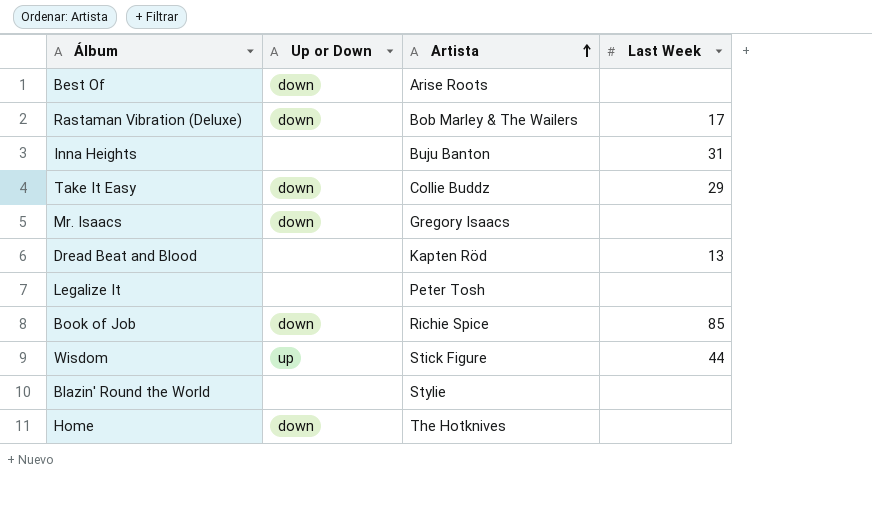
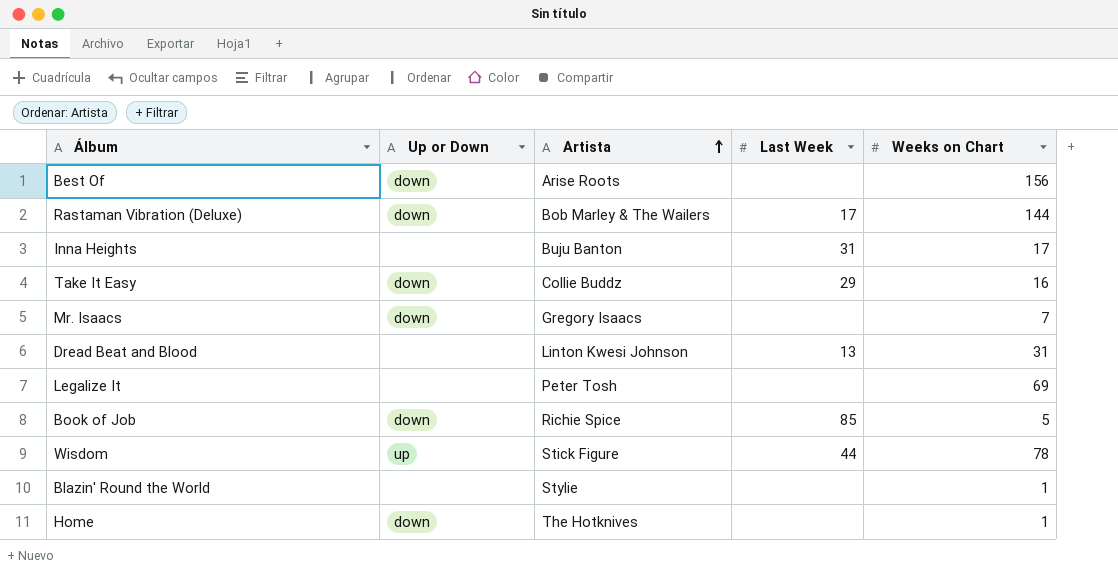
column Weeks on Chart | position: none -> 5
Dread Beat and Blood | Artista: Kapten Röd -> Linton Kwesi Johnson

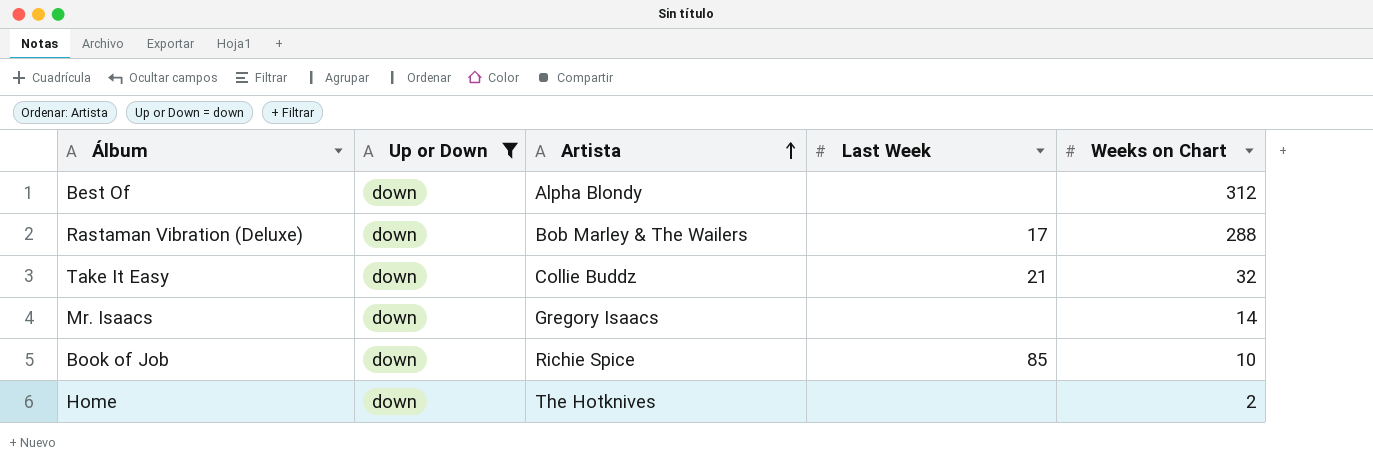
filter: none -> Up or Down = down
Best Of | Artista: Arise Roots -> Alpha Blondy
Best Of | Weeks on Chart: 156 -> 312
Rastaman Vibration (Deluxe) | Weeks on Chart: 144 -> 288
Take It Easy | Last Week: 29 -> 21
Take It Easy | Weeks on Chart: 16 -> 32
Mr. Isaacs | Weeks on Chart: 7 -> 14
Book of Job | Weeks on Chart: 5 -> 10
Home | Weeks on Chart: 1 -> 2

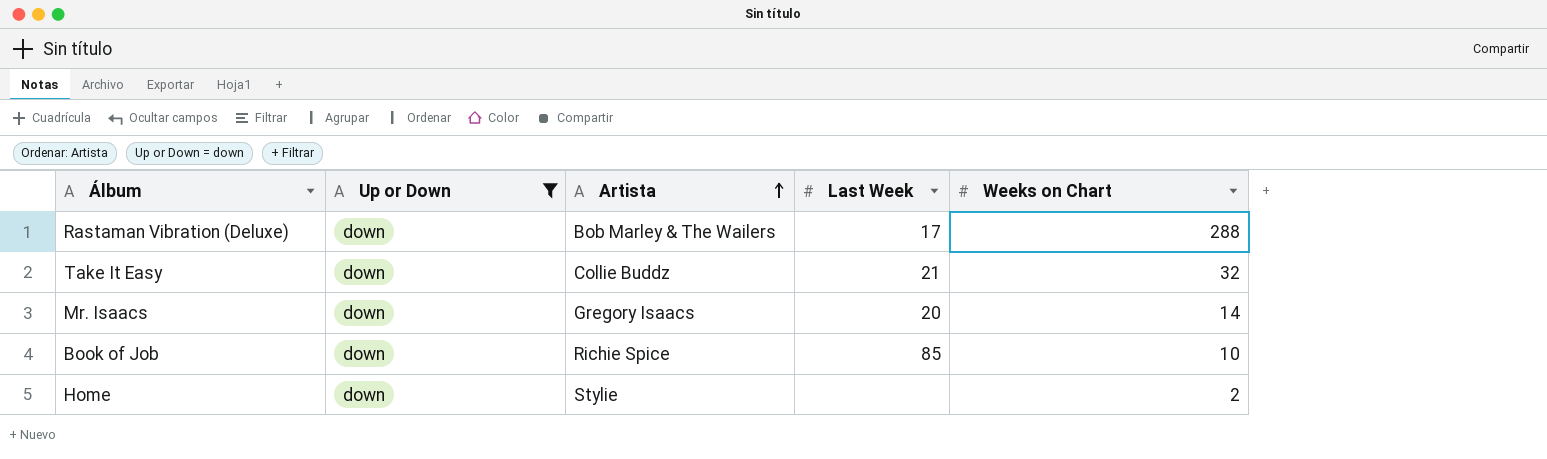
row Best Of: down | Alpha Blondy | none | 312 -> none
Mr. Isaacs | Last Week: none -> 20
Home | Artista: The Hotknives -> Stylie

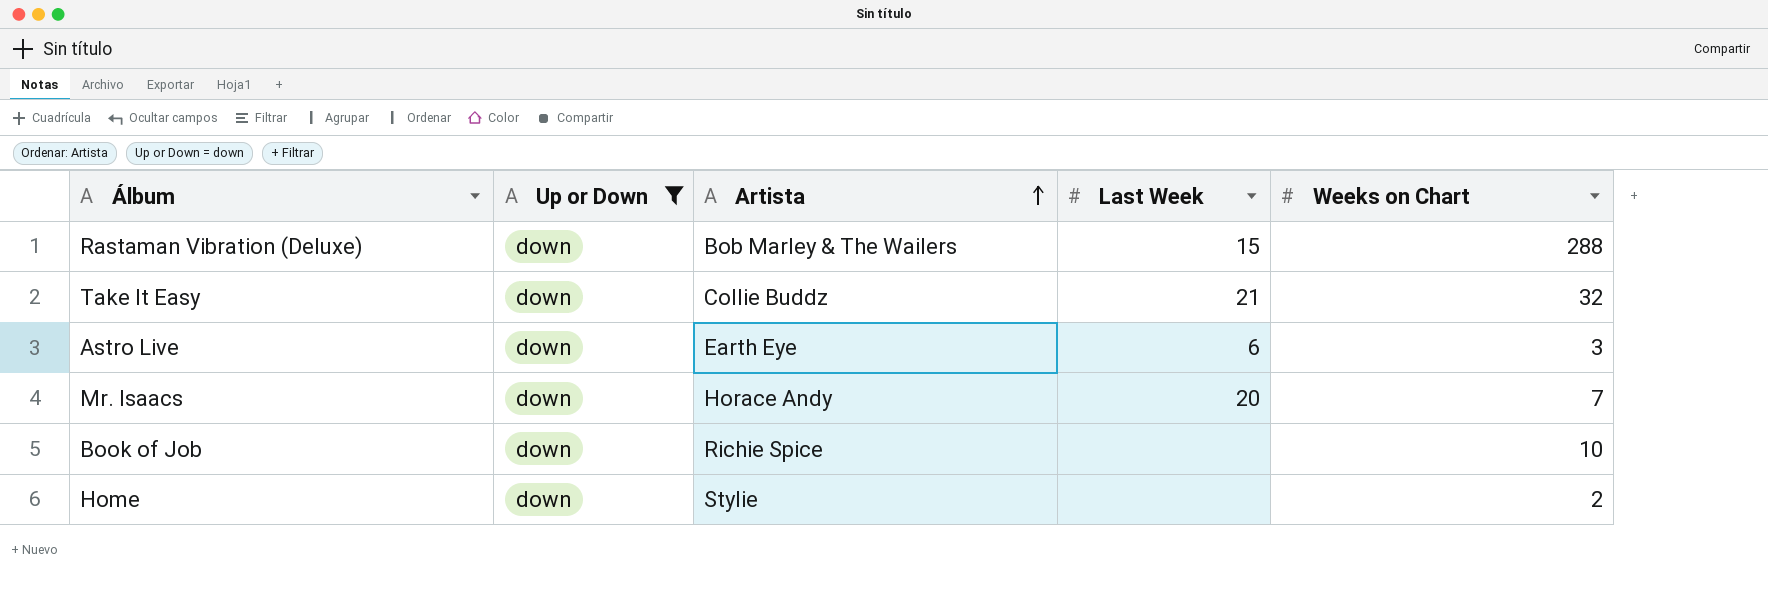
Rastaman Vibration (Deluxe) | Last Week: 17 -> 15
row Astro Live: none -> down | Earth Eye | 6 | 3
Mr. Isaacs | Artista: Gregory Isaacs -> Horace Andy
Mr. Isaacs | Weeks on Chart: 14 -> 7
Book of Job | Last Week: 85 -> none

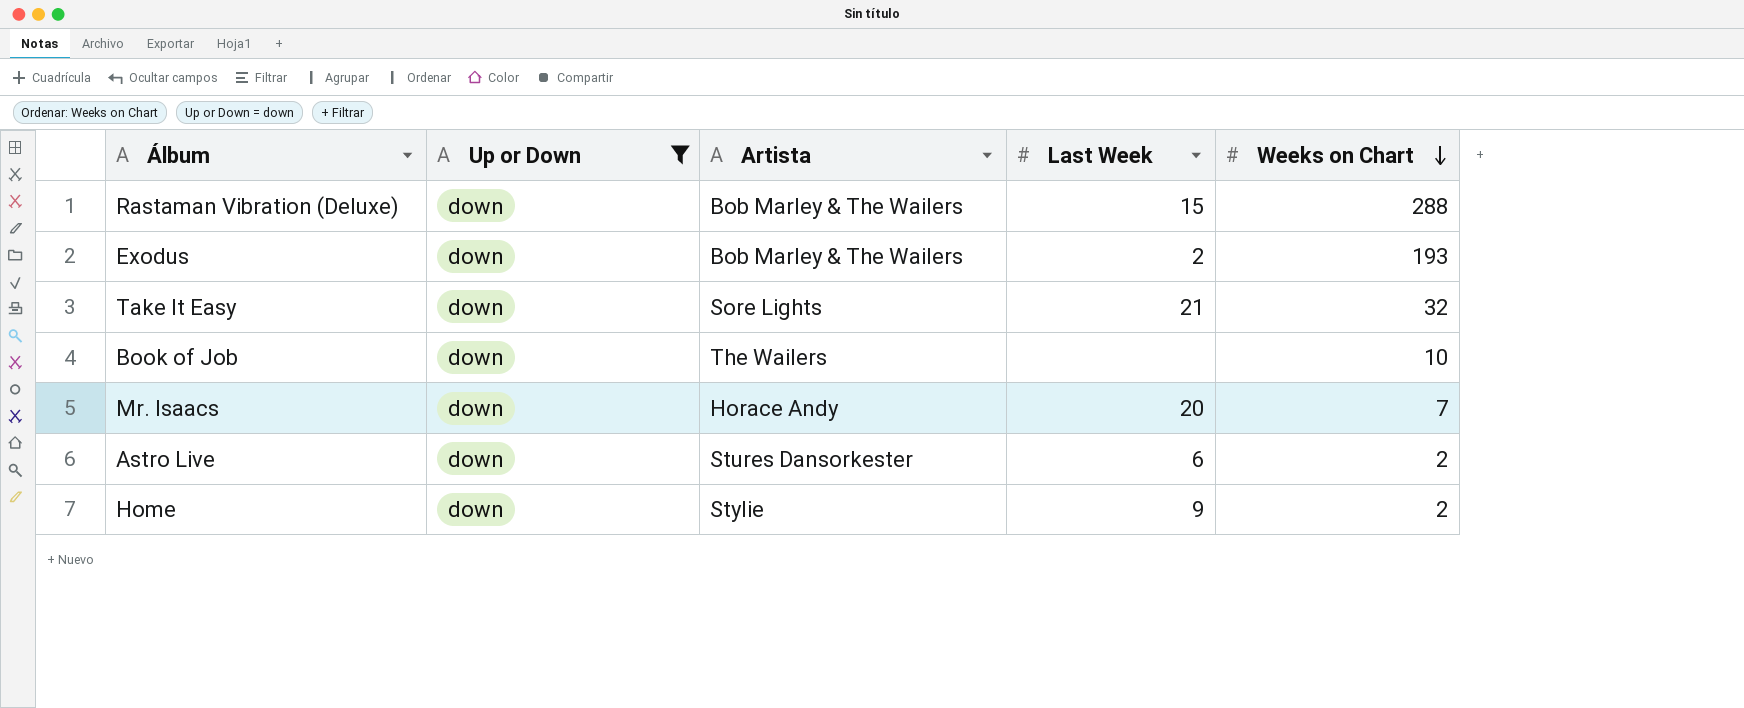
row order: Artista ascending -> Weeks on Chart descending
row Exodus: none -> down | Bob Marley & The Wailers | 2 | 193
Take It Easy | Artista: Collie Buddz -> Sore Lights
Book of Job | Artista: Richie Spice -> The Wailers
Astro Live | Artista: Earth Eye -> Stures Dansorkester
Astro Live | Weeks on Chart: 3 -> 2
Home | Last Week: none -> 9

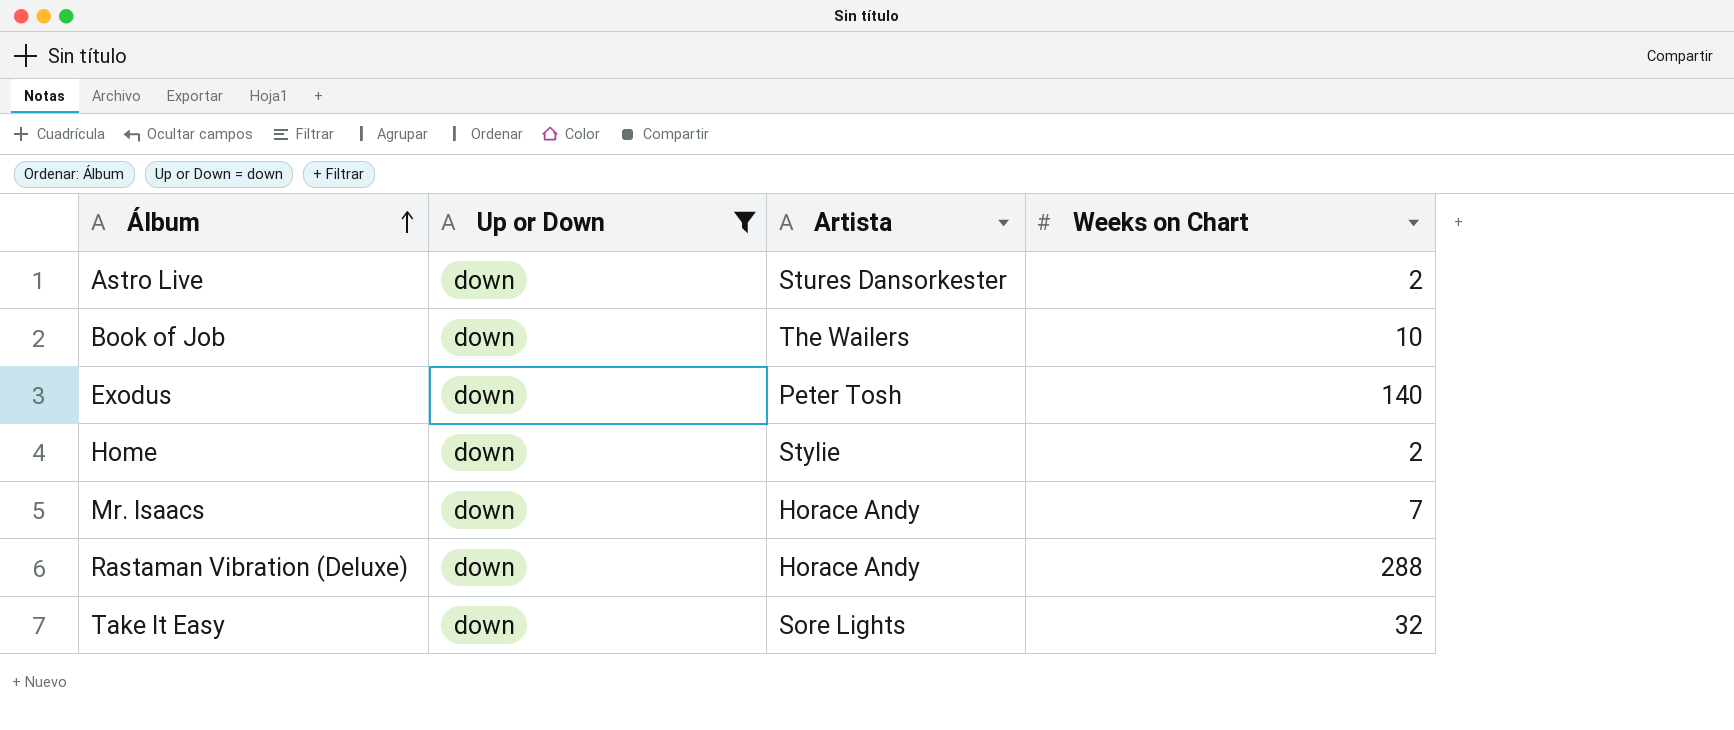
row order: Weeks on Chart descending -> Álbum ascending
column Last Week | position: 4 -> none
Exodus | Artista: Bob Marley & The Wailers -> Peter Tosh
Exodus | Weeks on Chart: 193 -> 140
Rastaman Vibration (Deluxe) | Artista: Bob Marley & The Wailers -> Horace Andy

